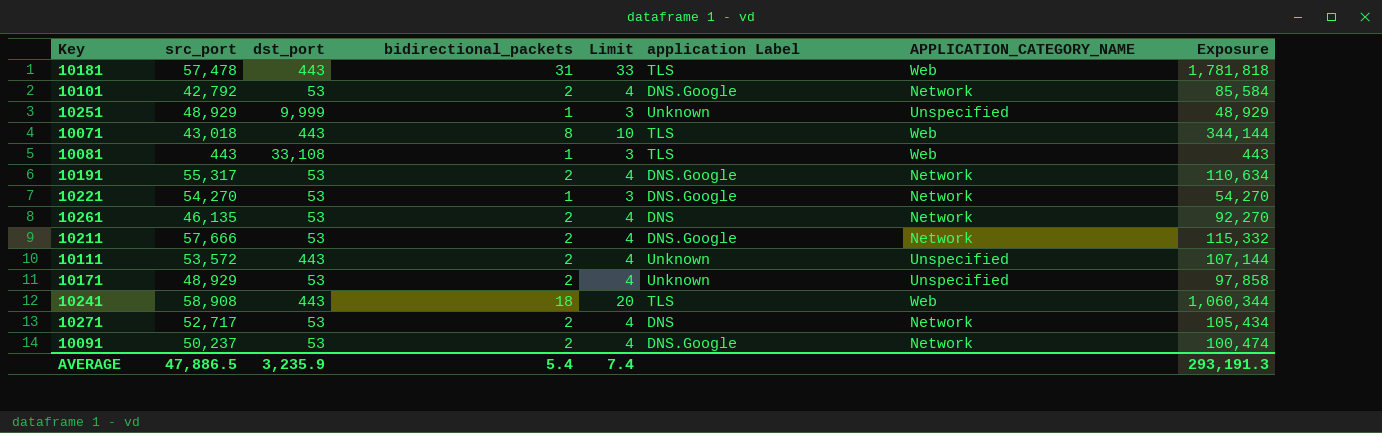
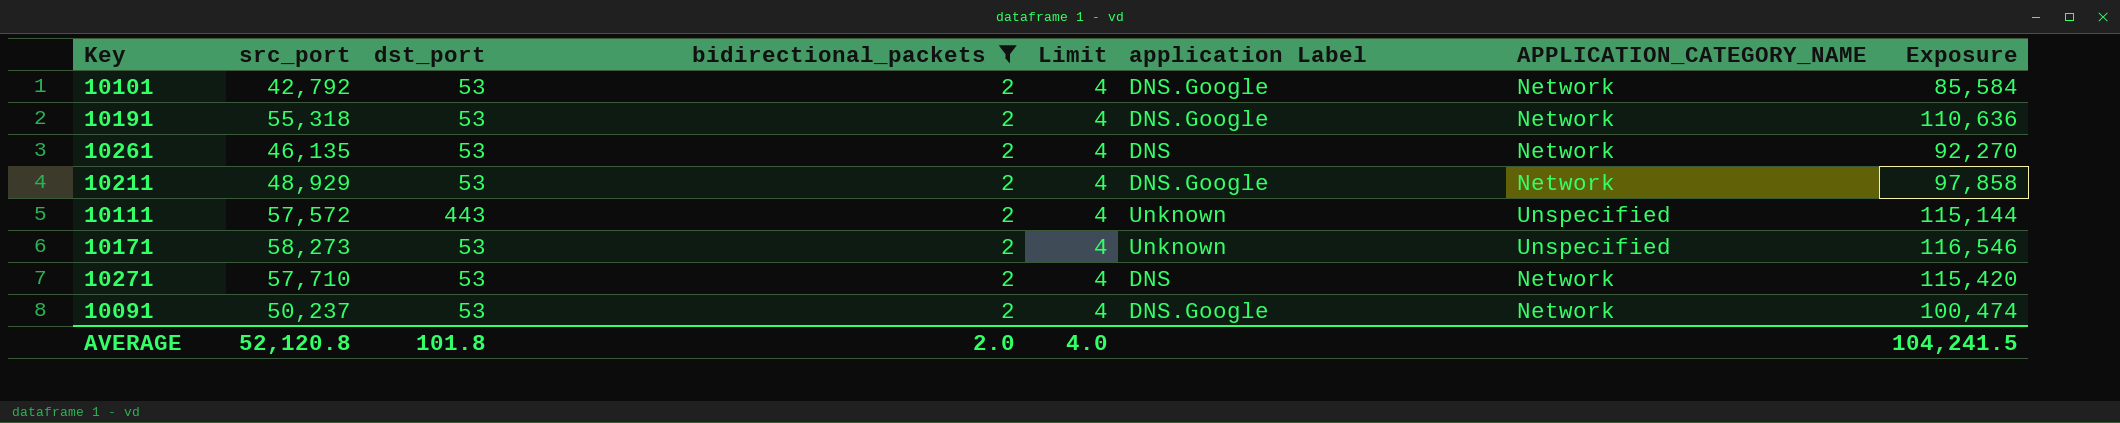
filter: none -> bidirectional_packets = 2
10191 | src_port: 55,317 -> 55,318
10191 | Exposure: 110,634 -> 110,636
10211 | src_port: 57,666 -> 48,929
10211 | Exposure: 115,332 -> 97,858
10111 | src_port: 53,572 -> 57,572
10111 | Exposure: 107,144 -> 115,144
10171 | src_port: 48,929 -> 58,273
10171 | Exposure: 97,858 -> 116,546
10271 | src_port: 52,717 -> 57,710
10271 | Exposure: 105,434 -> 115,420
AVERAGE | src_port: 47,886.5 -> 52,120.8
AVERAGE | dst_port: 3,235.9 -> 101.8
AVERAGE | bidirectional_packets: 5.4 -> 2.0
AVERAGE | Limit: 7.4 -> 4.0
AVERAGE | Exposure: 293,191.3 -> 104,241.5

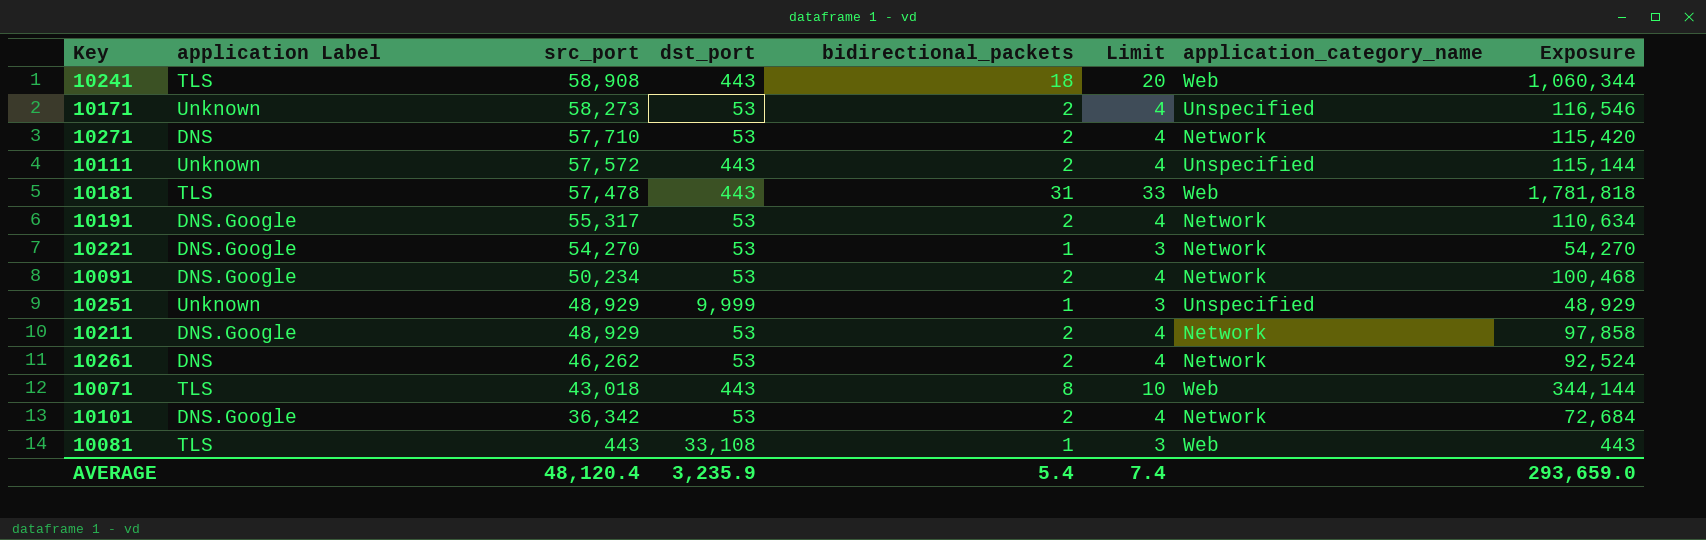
filter: bidirectional_packets = 2 -> none
row order: none -> src_port descending
column application Label | position: 6 -> 2
column name: APPLICATION_CATEGORY_NAME -> application_category_name
10191 | src_port: 55,318 -> 55,317
10191 | Exposure: 110,636 -> 110,634
10091 | src_port: 50,237 -> 50,234
10091 | Exposure: 100,474 -> 100,468
10261 | src_port: 46,135 -> 46,262
10261 | Exposure: 92,270 -> 92,524
10101 | src_port: 42,792 -> 36,342
10101 | Exposure: 85,584 -> 72,684
AVERAGE | src_port: 52,120.8 -> 48,120.4
AVERAGE | dst_port: 101.8 -> 3,235.9
AVERAGE | bidirectional_packets: 2.0 -> 5.4
AVERAGE | Limit: 4.0 -> 7.4
AVERAGE | Exposure: 104,241.5 -> 293,659.0

